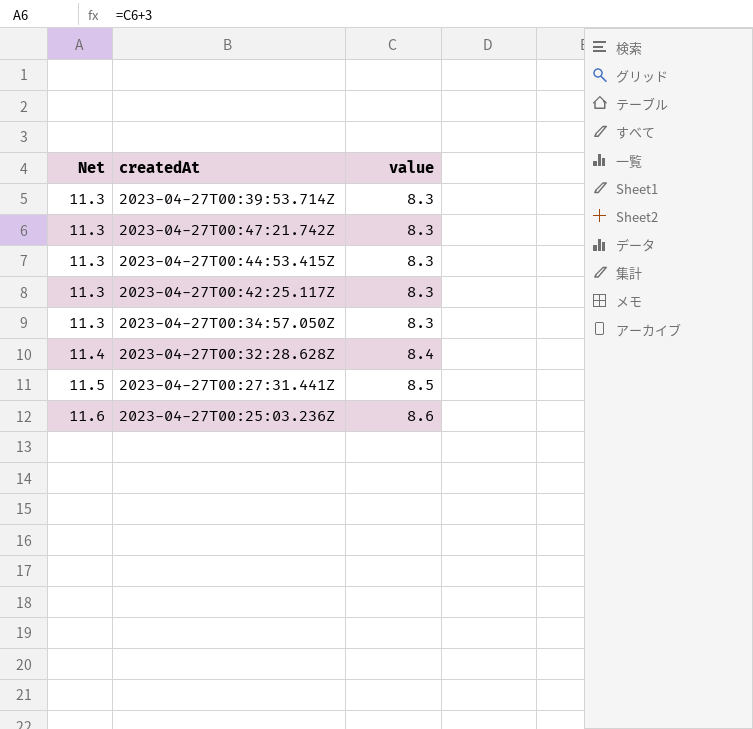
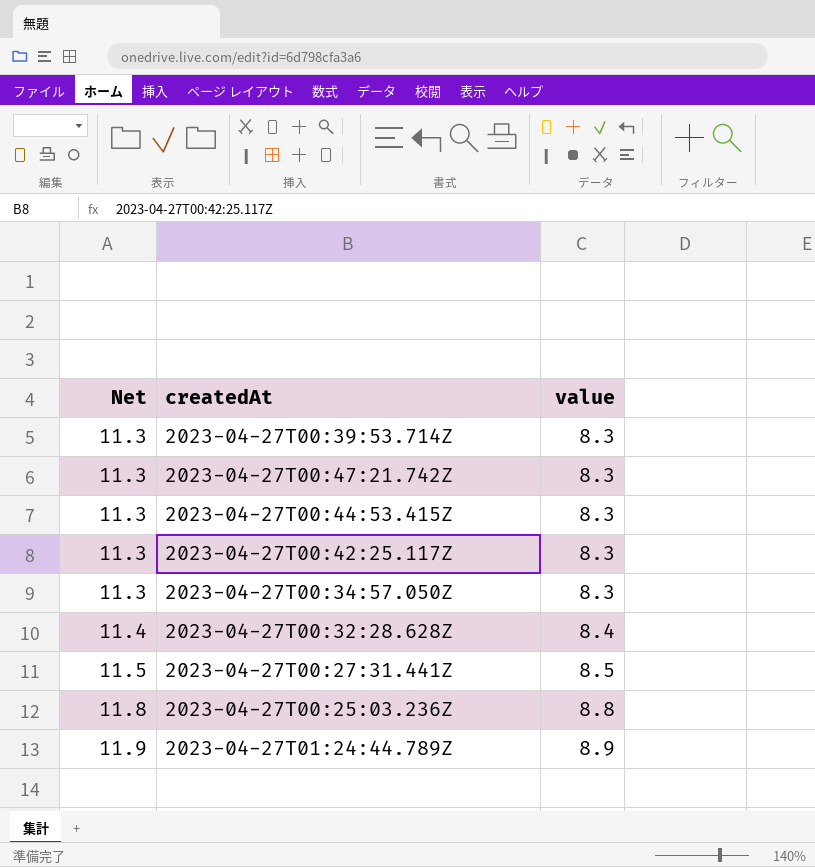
2023-04-27T00:25:03.236Z | Net: 11.6 -> 11.8
2023-04-27T00:25:03.236Z | value: 8.6 -> 8.8
row 2023-04-27T01:24:44.789Z: none -> 11.9 | 8.9

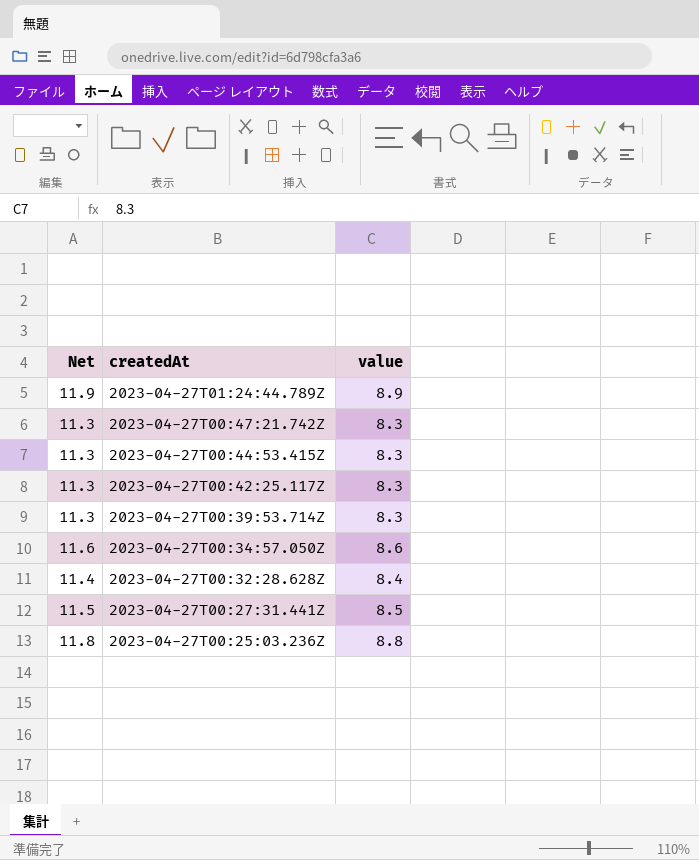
row order: Net ascending -> createdAt descending
2023-04-27T00:34:57.050Z | Net: 11.3 -> 11.6
2023-04-27T00:34:57.050Z | value: 8.3 -> 8.6

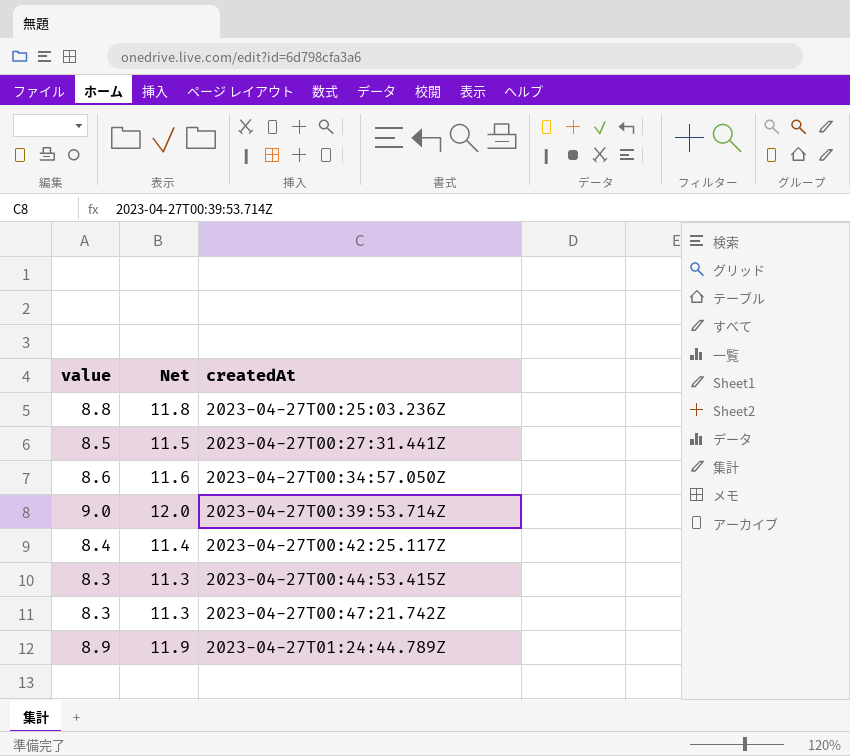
row order: createdAt descending -> createdAt ascending
column value | position: 3 -> 1
row 2023-04-27T00:32:28.628Z: 11.4 | 8.4 -> none
2023-04-27T00:39:53.714Z | value: 8.3 -> 9.0
2023-04-27T00:39:53.714Z | Net: 11.3 -> 12.0
2023-04-27T00:42:25.117Z | value: 8.3 -> 8.4
2023-04-27T00:42:25.117Z | Net: 11.3 -> 11.4

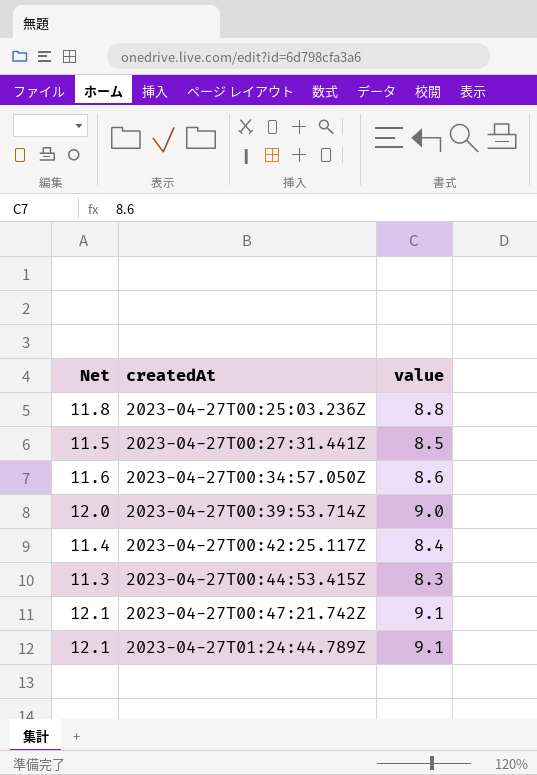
column value | position: 1 -> 3
2023-04-27T00:47:21.742Z | Net: 11.3 -> 12.1
2023-04-27T00:47:21.742Z | value: 8.3 -> 9.1
2023-04-27T01:24:44.789Z | Net: 11.9 -> 12.1
2023-04-27T01:24:44.789Z | value: 8.9 -> 9.1

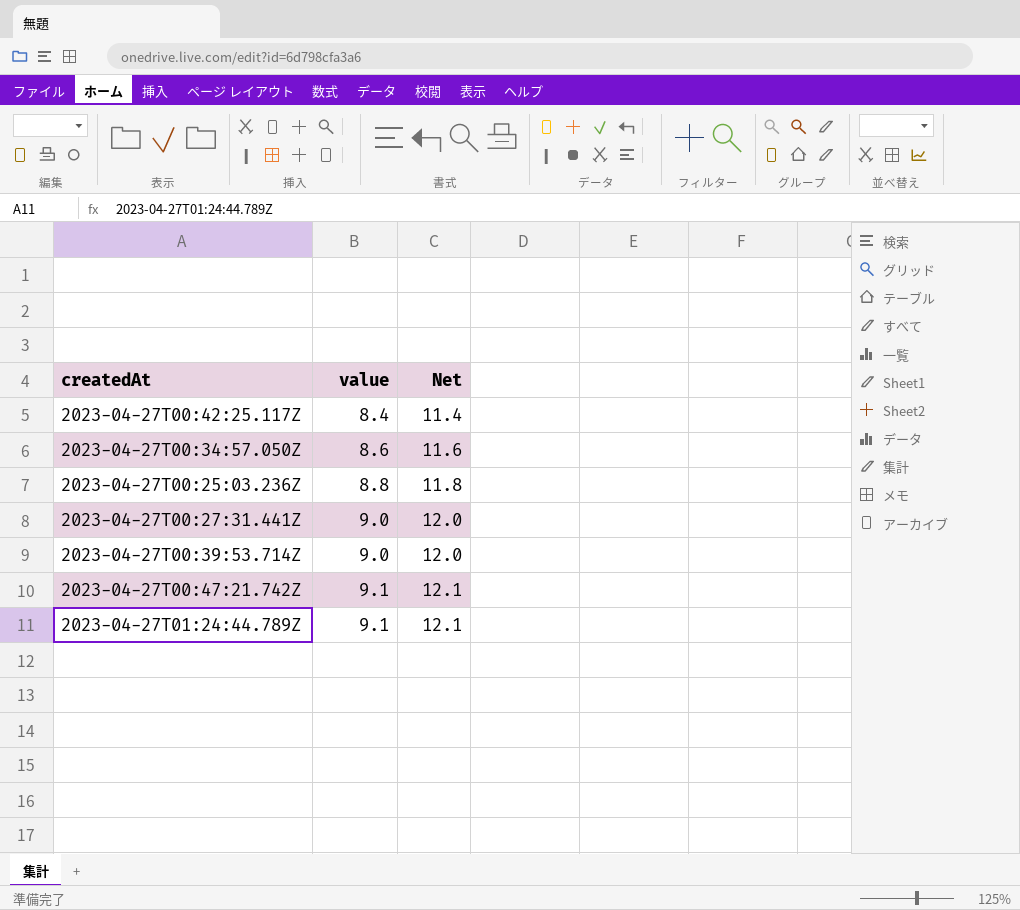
row order: createdAt ascending -> value ascending
column Net | position: 1 -> 3
row 2023-04-27T00:44:53.415Z: 11.3 | 8.3 -> none
2023-04-27T00:27:31.441Z | value: 8.5 -> 9.0
2023-04-27T00:27:31.441Z | Net: 11.5 -> 12.0

